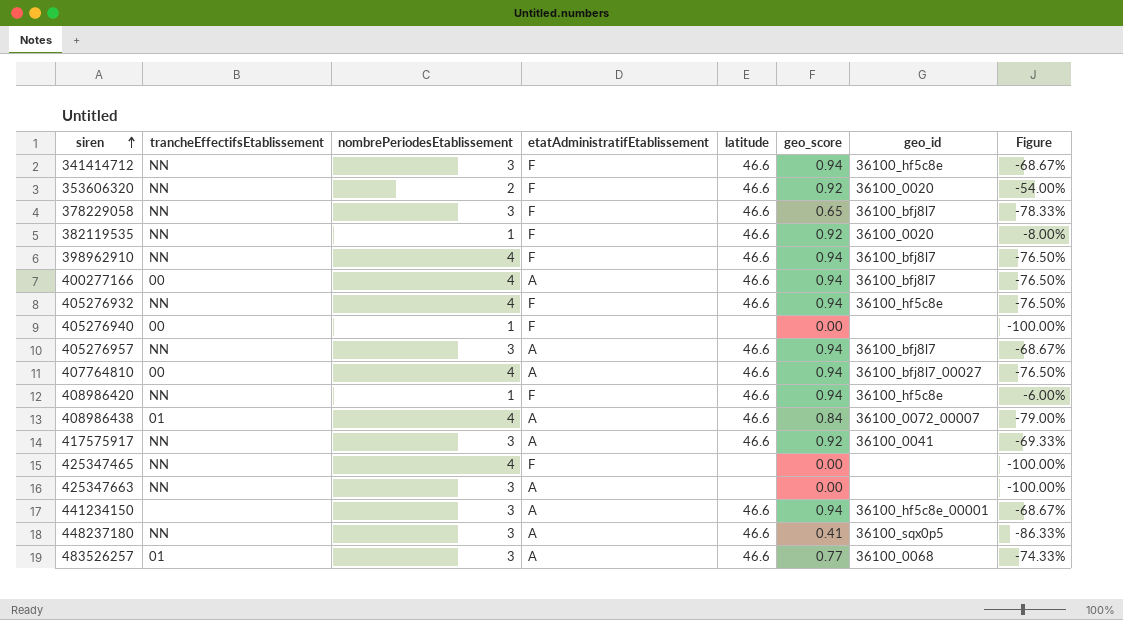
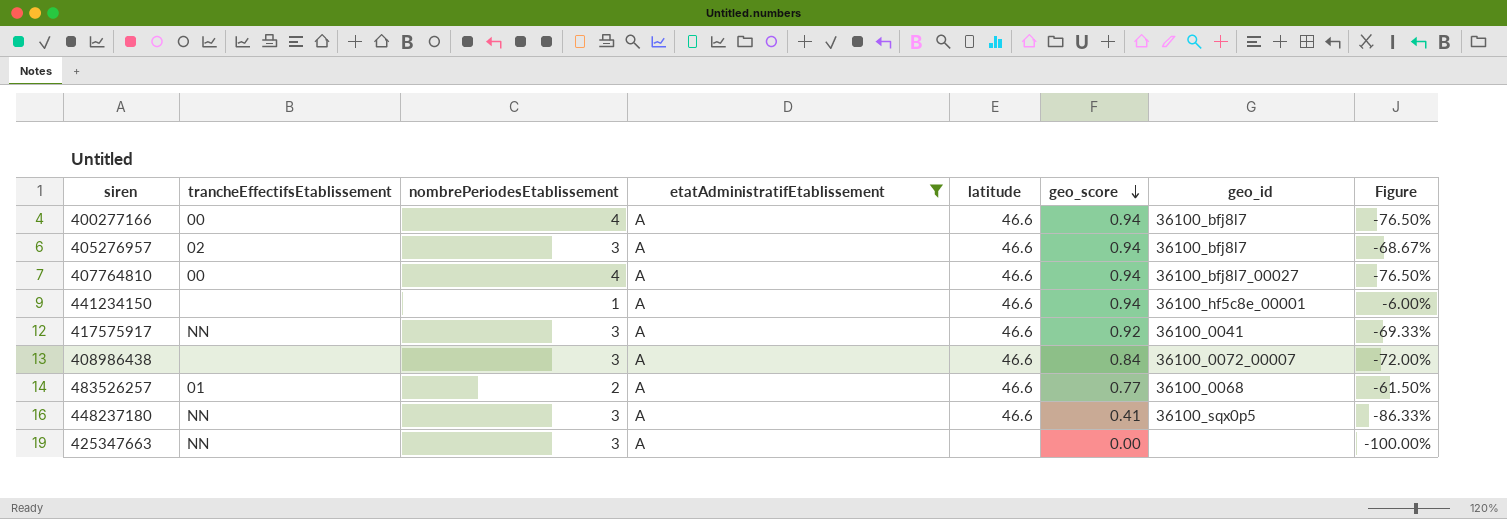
filter: none -> etatAdministratifEtablissement = A
row order: siren ascending -> geo_score descending
405276957 | trancheEffectifsEtablissement: NN -> 02
441234150 | nombrePeriodesEtablissement: 3 -> 1
441234150 | Figure: -68.67% -> -6.00%
408986438 | trancheEffectifsEtablissement: 01 -> none
408986438 | nombrePeriodesEtablissement: 4 -> 3
408986438 | Figure: -79.00% -> -72.00%
483526257 | nombrePeriodesEtablissement: 3 -> 2
483526257 | Figure: -74.33% -> -61.50%

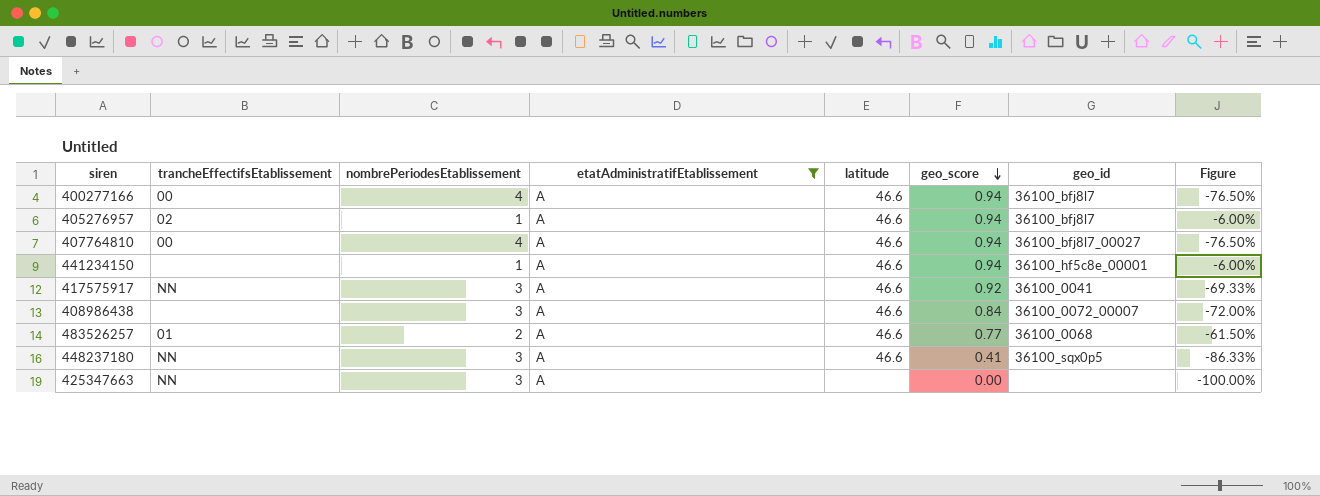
405276957 | nombrePeriodesEtablissement: 3 -> 1
405276957 | Figure: -68.67% -> -6.00%

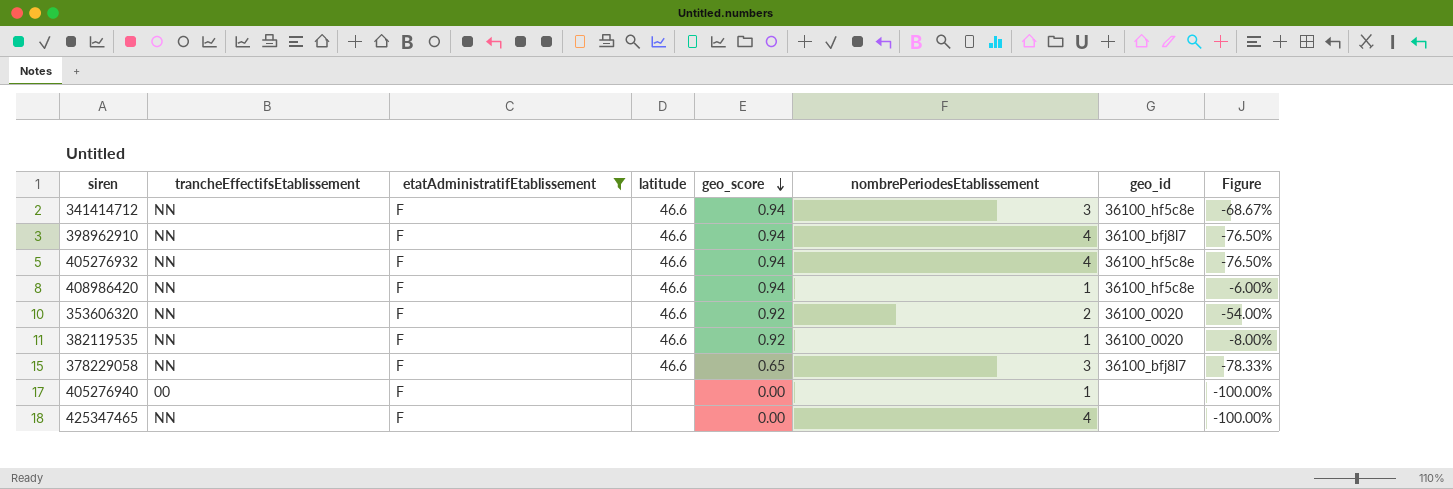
filter: etatAdministratifEtablissement = A -> etatAdministratifEtablissement = F
column nombrePeriodesEtablissement | position: 3 -> 6

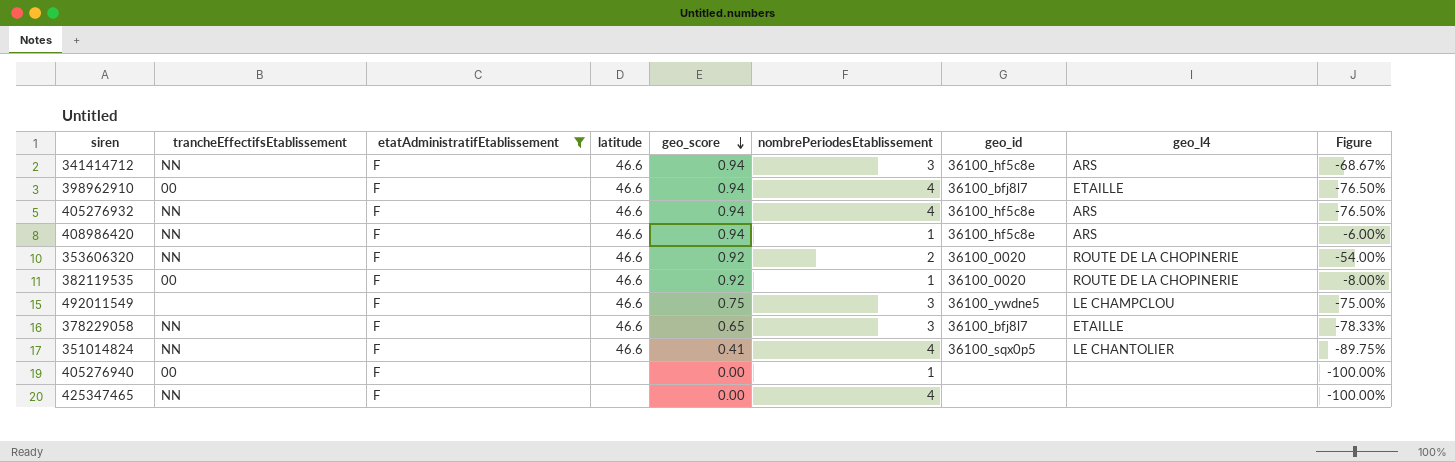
column geo_l4 | position: none -> 8
398962910 | trancheEffectifsEtablissement: NN -> 00
382119535 | trancheEffectifsEtablissement: NN -> 00
row 492011549: none -> none | F | 46.6 | 0.75 | 3 | 36100_ywdne5 | LE CHAMPCLOU | -75.00%
row 351014824: none -> NN | F | 46.6 | 0.41 | 4 | 36100_sqx0p5 | LE CHANTOLIER | -89.75%

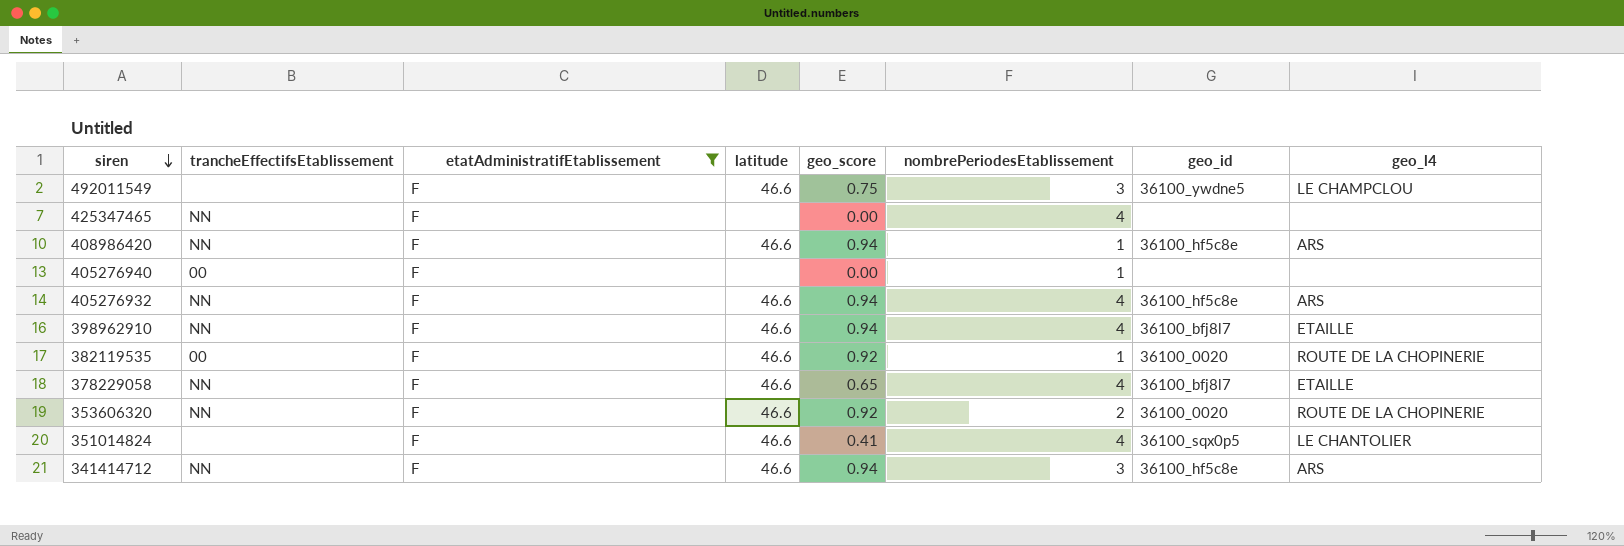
row order: geo_score descending -> siren descending
column Figure | formula: ([geo_score] - [nombrePeriodesEtablissement]) / [nombrePeriodesEtablissement] -> none
398962910 | trancheEffectifsEtablissement: 00 -> NN
378229058 | nombrePeriodesEtablissement: 3 -> 4
351014824 | trancheEffectifsEtablissement: NN -> none

